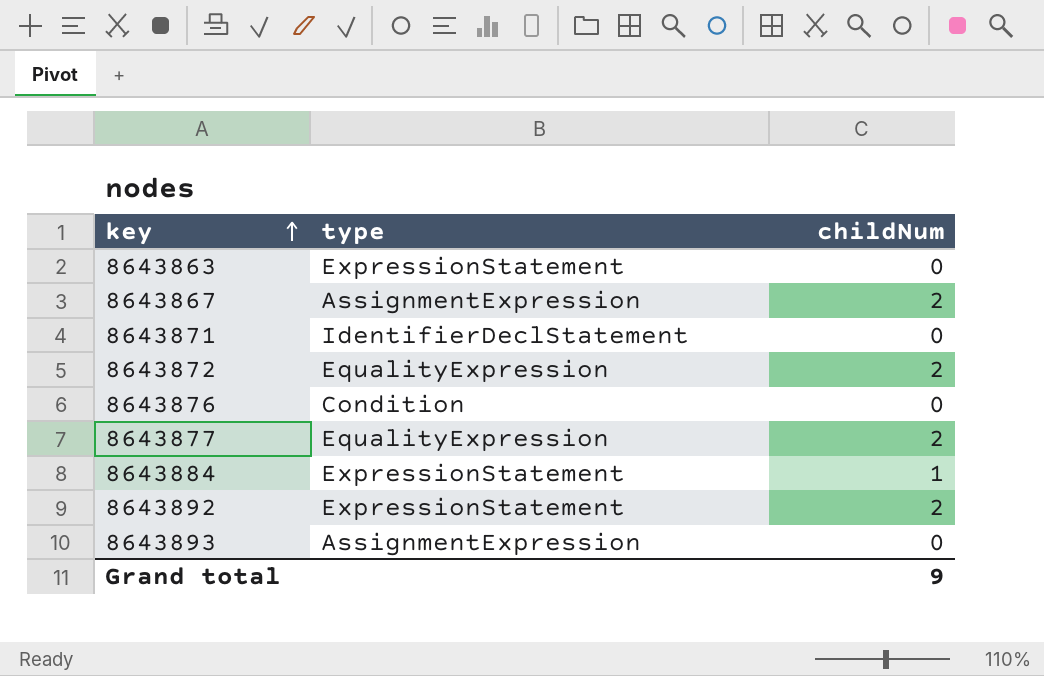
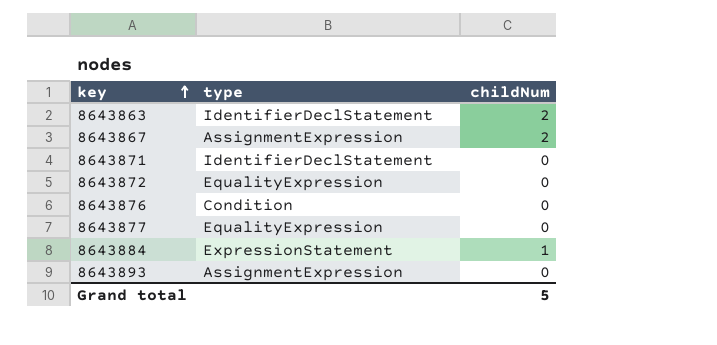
row 8643892: ExpressionStatement | 2 -> none
8643863 | type: ExpressionStatement -> IdentifierDeclStatement
8643863 | childNum: 0 -> 2
8643872 | childNum: 2 -> 0
8643877 | childNum: 2 -> 0
Grand total | childNum: 9 -> 5

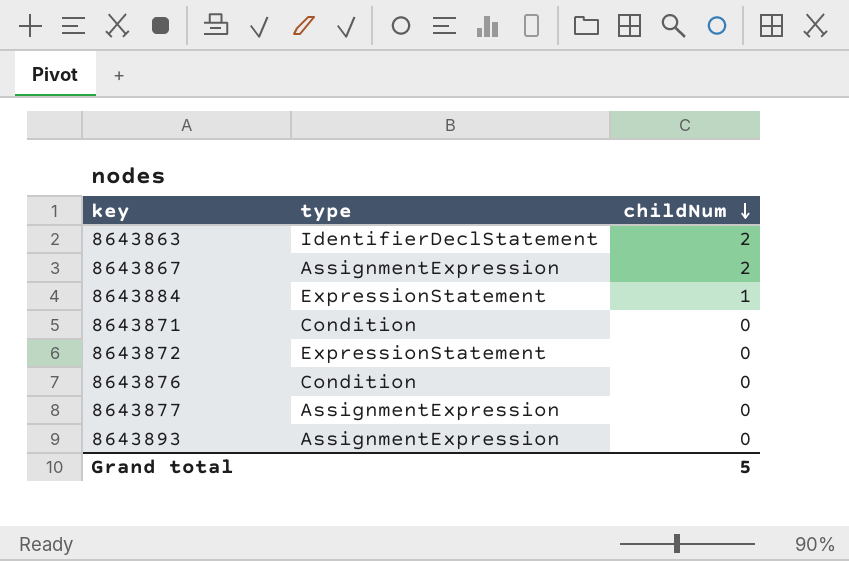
row order: key ascending -> childNum descending
8643871 | type: IdentifierDeclStatement -> Condition
8643872 | type: EqualityExpression -> ExpressionStatement
8643877 | type: EqualityExpression -> AssignmentExpression

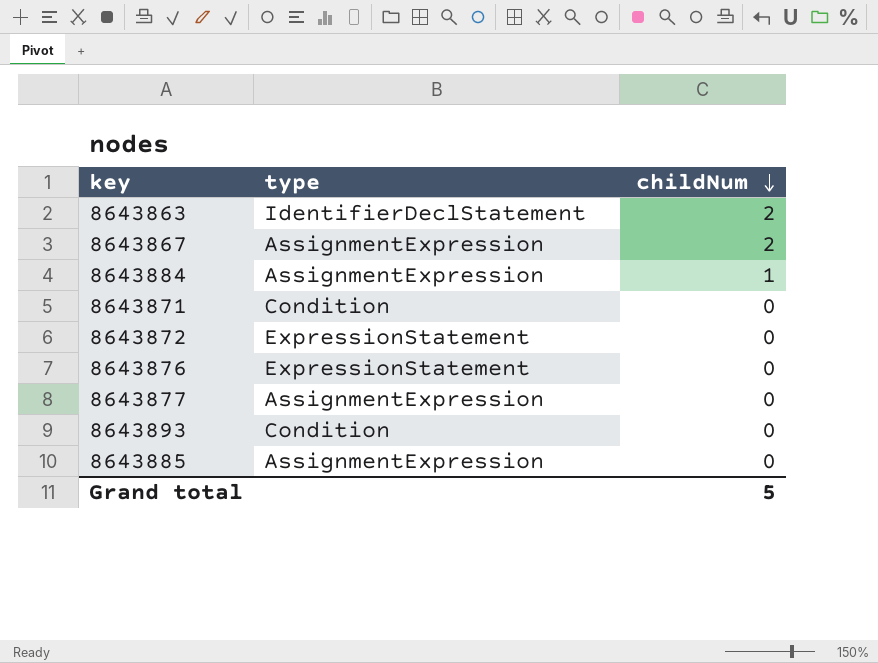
8643884 | type: ExpressionStatement -> AssignmentExpression
8643876 | type: Condition -> ExpressionStatement
8643893 | type: AssignmentExpression -> Condition
row 8643885: none -> AssignmentExpression | 0

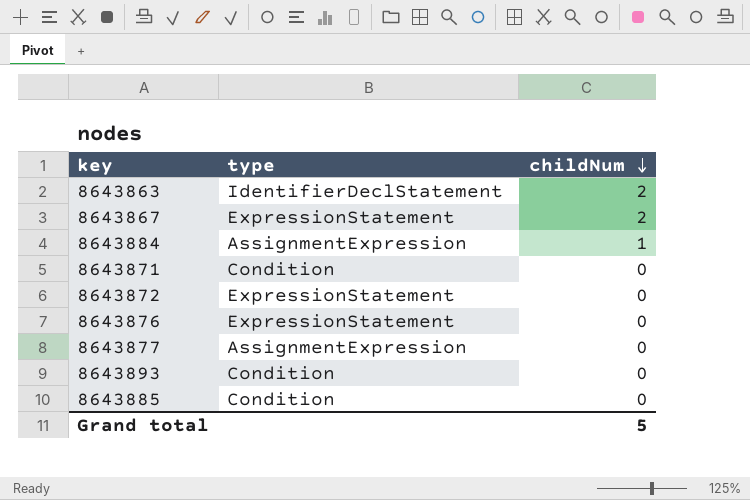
8643867 | type: AssignmentExpression -> ExpressionStatement
8643885 | type: AssignmentExpression -> Condition

